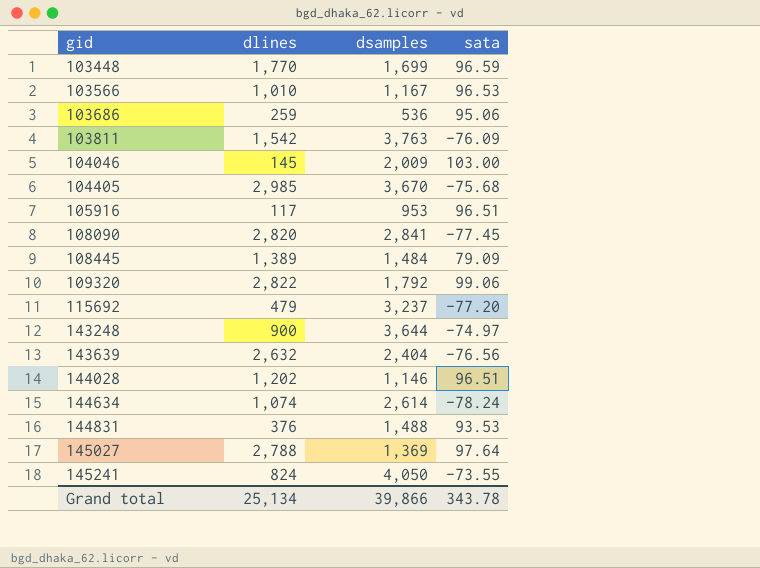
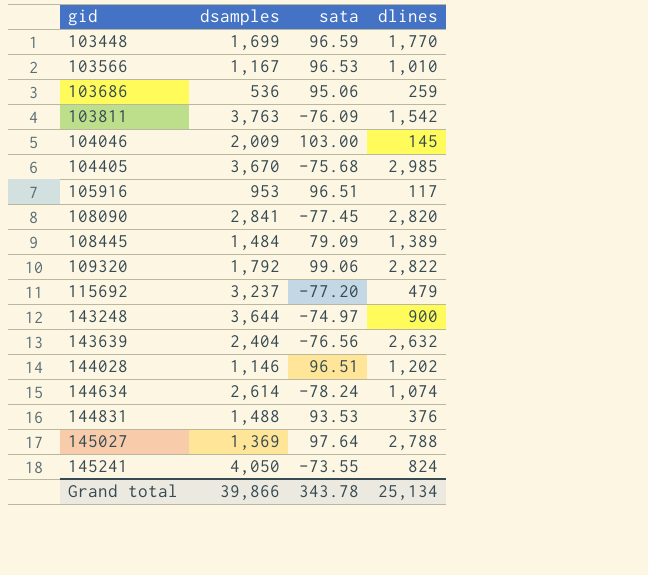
column dlines | position: 2 -> 4

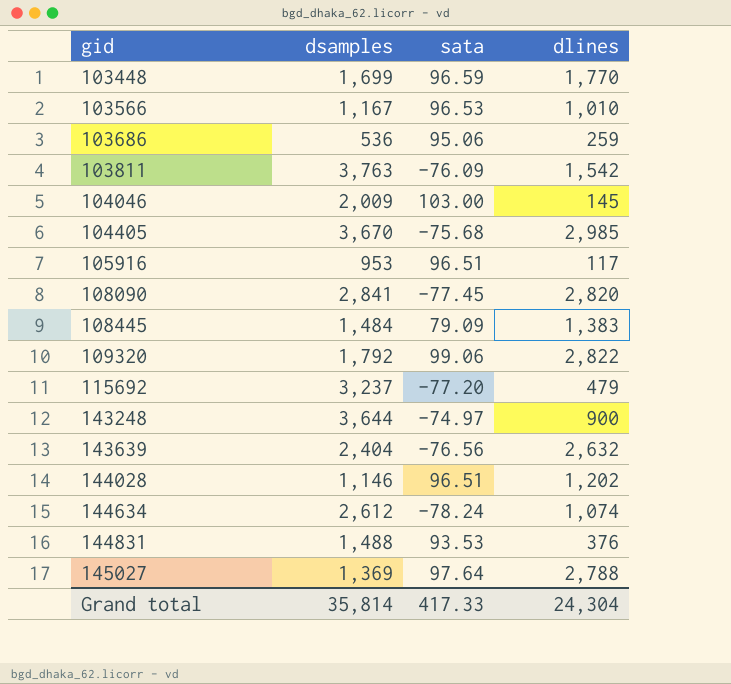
row 145241: 4,050 | -73.55 | 824 -> none
108445 | dlines: 1,389 -> 1,383
144634 | dsamples: 2,614 -> 2,612
Grand total | dsamples: 39,866 -> 35,814
Grand total | sata: 343.78 -> 417.33
Grand total | dlines: 25,134 -> 24,304

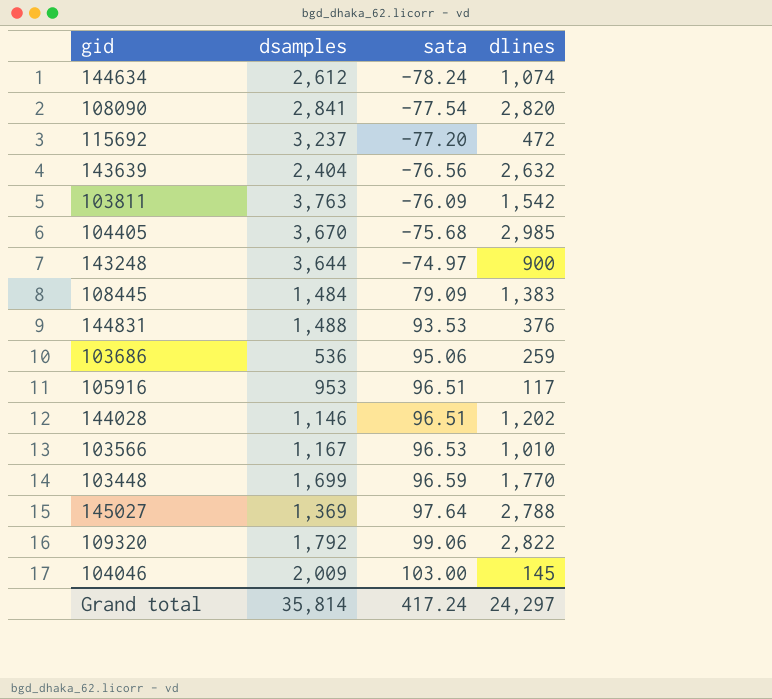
row order: gid ascending -> sata ascending
108090 | sata: -77.45 -> -77.54
115692 | dlines: 479 -> 472
Grand total | sata: 417.33 -> 417.24
Grand total | dlines: 24,304 -> 24,297

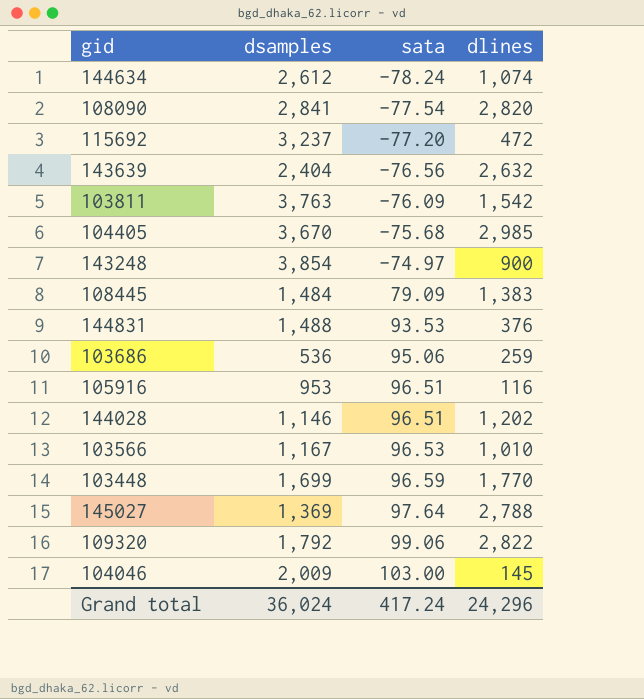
143248 | dsamples: 3,644 -> 3,854
105916 | dlines: 117 -> 116
Grand total | dsamples: 35,814 -> 36,024
Grand total | dlines: 24,297 -> 24,296

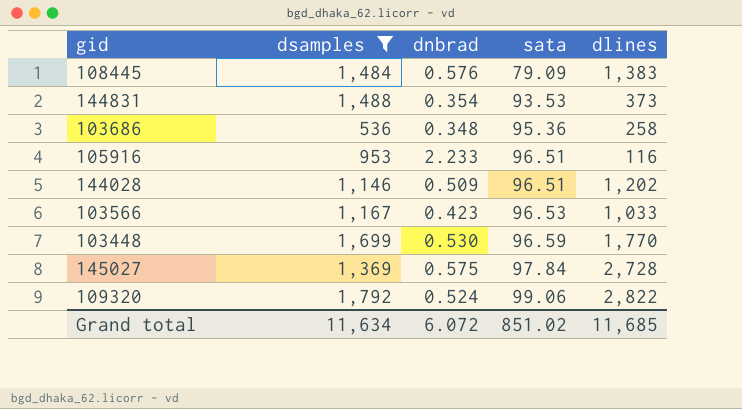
filter: none -> dsamples <= 1,792
column dnbrad | position: none -> 3
144831 | dlines: 376 -> 373
103686 | sata: 95.06 -> 95.36
103686 | dlines: 259 -> 258
103566 | dlines: 1,010 -> 1,033
145027 | sata: 97.64 -> 97.84
145027 | dlines: 2,788 -> 2,728
Grand total | dsamples: 36,024 -> 11,634
Grand total | sata: 417.24 -> 851.02
Grand total | dlines: 24,296 -> 11,685

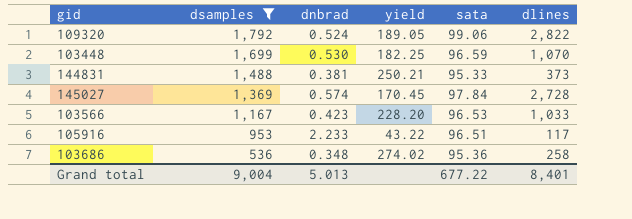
row order: sata ascending -> dsamples descending
column yield | formula: none -> [sata] / [dnbrad]
row 108445: 1,484 | 0.576 | 79.09 | 1,383 -> none
row 144028: 1,146 | 0.509 | 96.51 | 1,202 -> none
103448 | dlines: 1,770 -> 1,070
144831 | dnbrad: 0.354 -> 0.381
144831 | sata: 93.53 -> 95.33
145027 | dnbrad: 0.575 -> 0.574
105916 | dlines: 116 -> 117
Grand total | dsamples: 11,634 -> 9,004
Grand total | dnbrad: 6.072 -> 5.013
Grand total | sata: 851.02 -> 677.22
Grand total | dlines: 11,685 -> 8,401

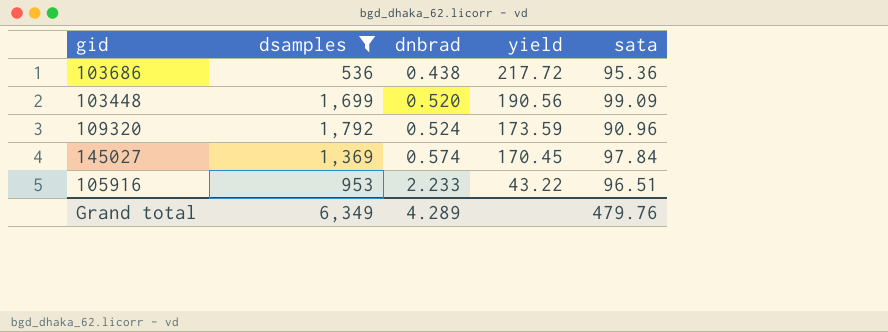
row order: dsamples descending -> dnbrad ascending
column dlines | position: 6 -> none
row 144831: 1,488 | 0.381 | 250.21 | 95.33 | 373 -> none
row 103566: 1,167 | 0.423 | 228.20 | 96.53 | 1,033 -> none
103686 | dnbrad: 0.348 -> 0.438
103686 | yield: 274.02 -> 217.72
103448 | dnbrad: 0.530 -> 0.520
103448 | yield: 182.25 -> 190.56
103448 | sata: 96.59 -> 99.09
109320 | yield: 189.05 -> 173.59
109320 | sata: 99.06 -> 90.96
Grand total | dsamples: 9,004 -> 6,349
Grand total | dnbrad: 5.013 -> 4.289
Grand total | sata: 677.22 -> 479.76

